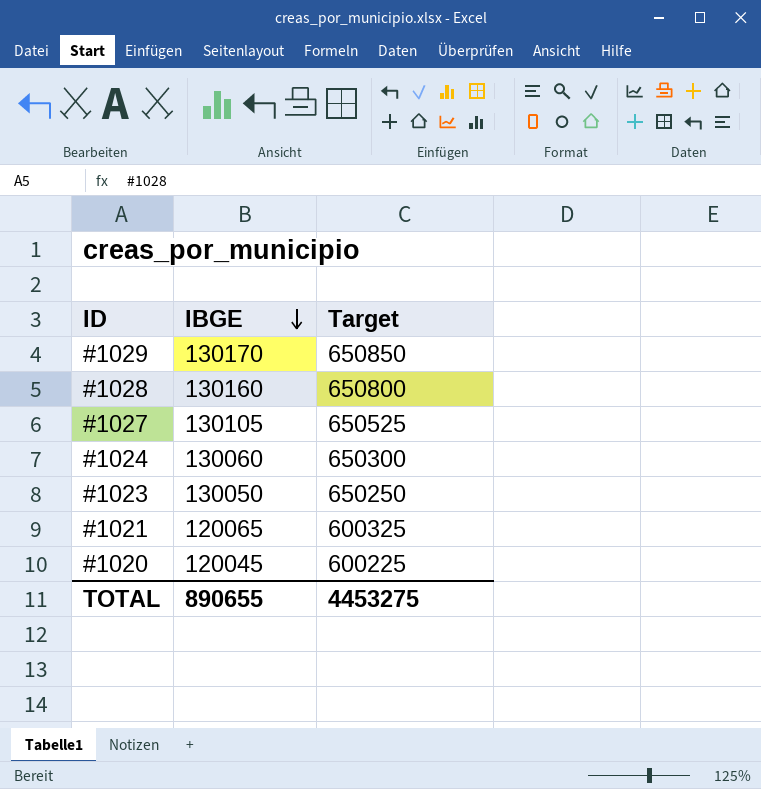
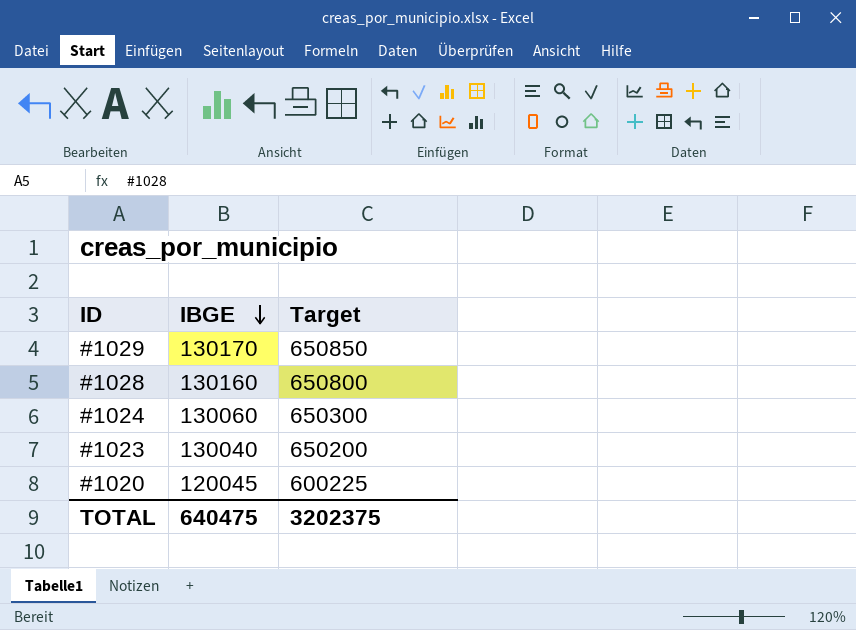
row #1027: 130105 | 650525 -> none
row #1021: 120065 | 600325 -> none
#1023 | IBGE: 130050 -> 130040
#1023 | Target: 650250 -> 650200
TOTAL | IBGE: 890655 -> 640475
TOTAL | Target: 4453275 -> 3202375

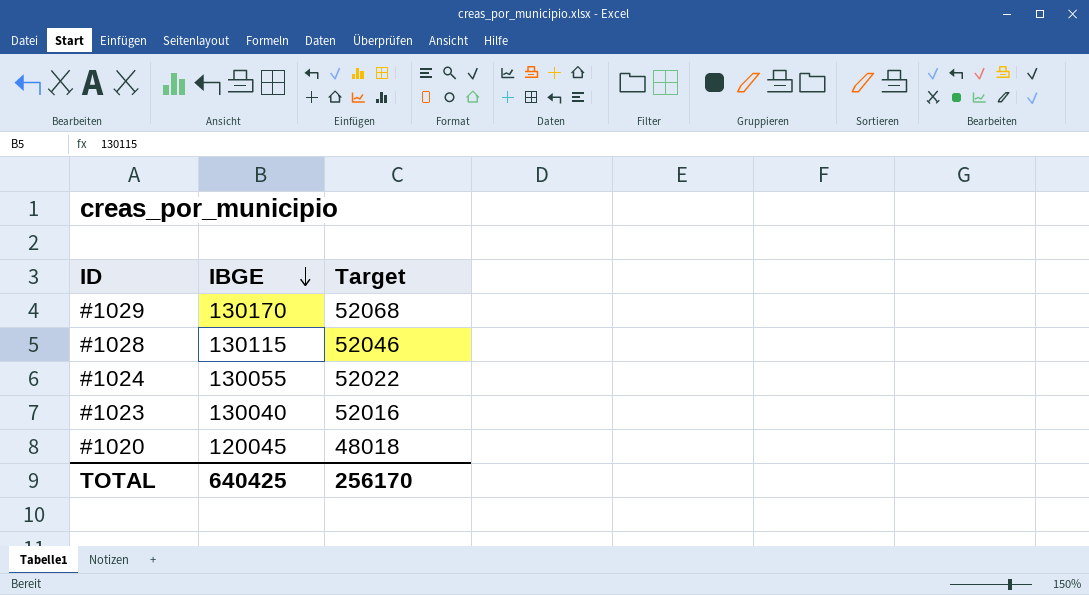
column Target | formula: [IBGE] * 5 -> [IBGE] * 0.4
#1028 | IBGE: 130160 -> 130115
#1024 | IBGE: 130060 -> 130055
TOTAL | IBGE: 640475 -> 640425
TOTAL | Target: 3202375 -> 256170

